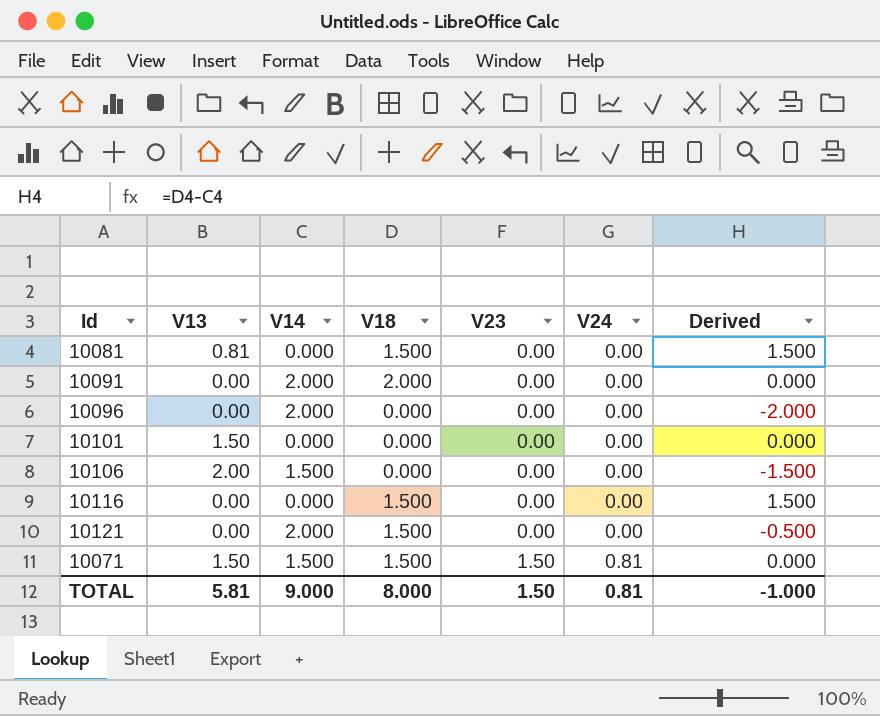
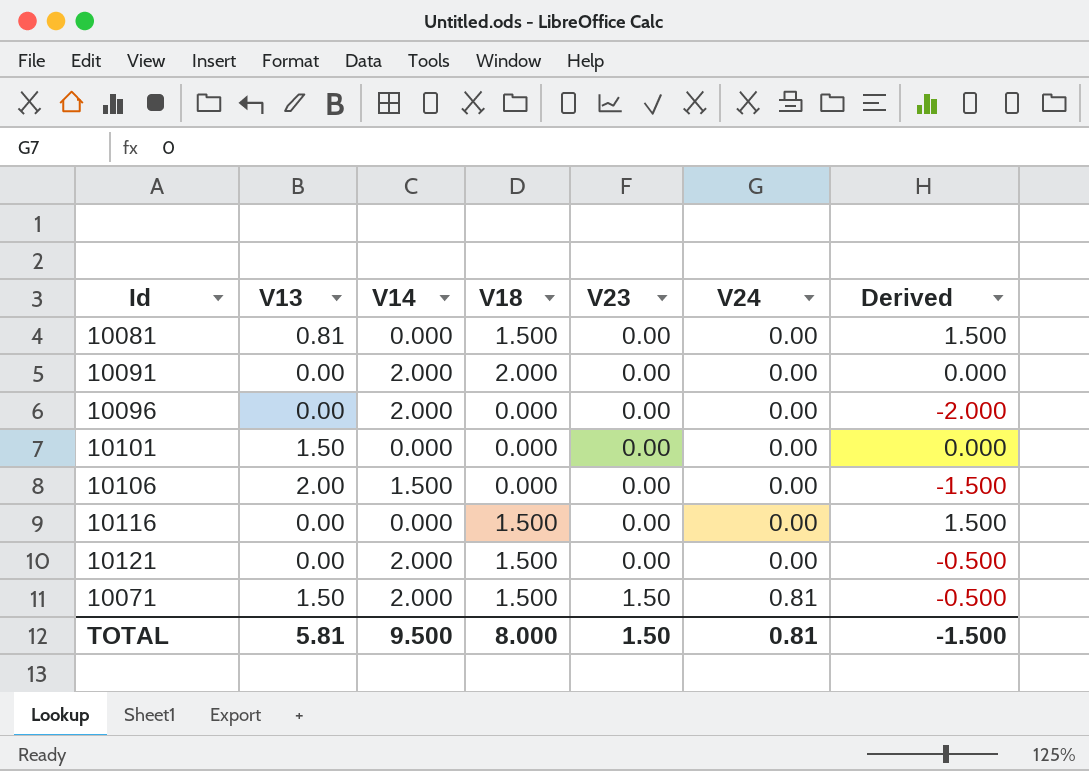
10071 | V14: 1.500 -> 2.000
10071 | Derived: 0.000 -> -0.500
TOTAL | V14: 9.000 -> 9.500
TOTAL | Derived: -1.000 -> -1.500

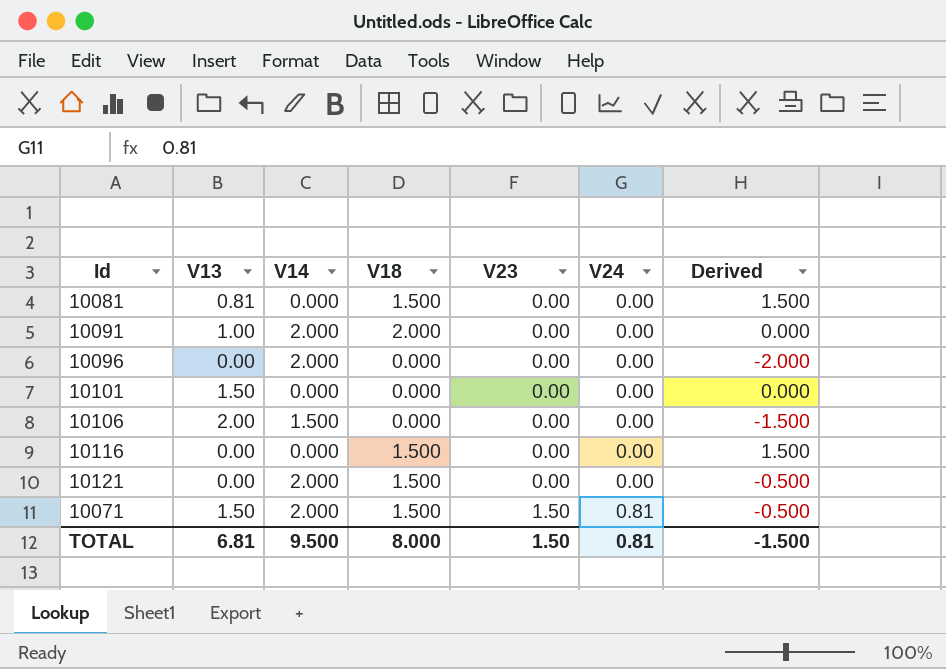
10091 | V13: 0.00 -> 1.00
TOTAL | V13: 5.81 -> 6.81

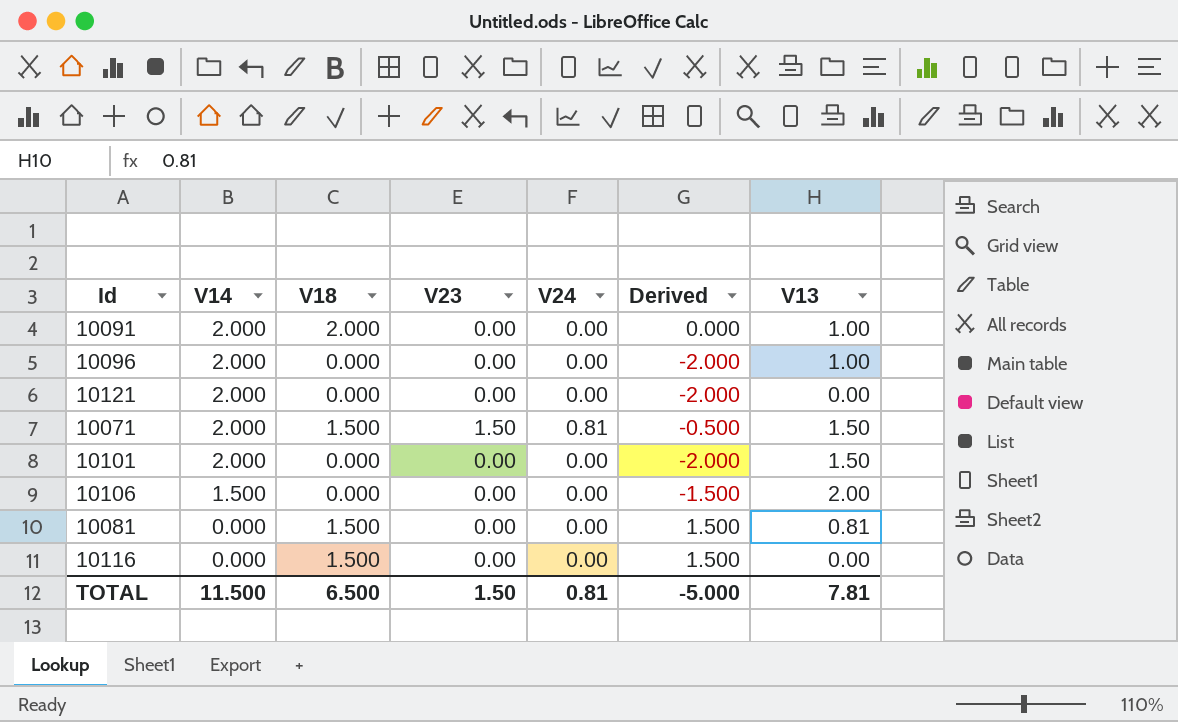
row order: V23 ascending -> V14 descending
column V13 | position: 2 -> 7
10096 | V13: 0.00 -> 1.00
10121 | V18: 1.500 -> 0.000
10121 | Derived: -0.500 -> -2.000
10101 | V14: 0.000 -> 2.000
10101 | Derived: 0.000 -> -2.000
TOTAL | V14: 9.500 -> 11.500
TOTAL | V18: 8.000 -> 6.500
TOTAL | Derived: -1.500 -> -5.000
TOTAL | V13: 6.81 -> 7.81

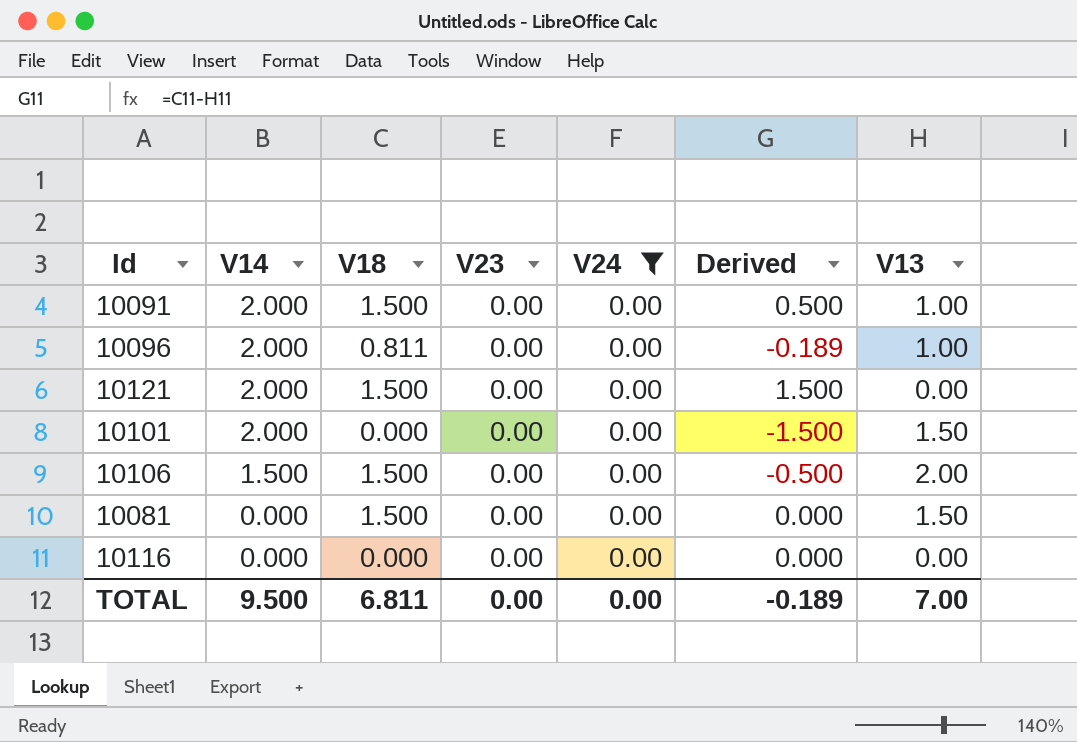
filter: none -> V24 = 0.00
column Derived | formula: [V18] - [V14] -> [V18] - [V13]
10091 | V18: 2.000 -> 1.500
10096 | V18: 0.000 -> 0.811
10121 | V18: 0.000 -> 1.500
10106 | V18: 0.000 -> 1.500
10081 | V13: 0.81 -> 1.50
10116 | V18: 1.500 -> 0.000
TOTAL | V14: 11.500 -> 9.500
TOTAL | V18: 6.500 -> 6.811
TOTAL | V23: 1.50 -> 0.00
TOTAL | V24: 0.81 -> 0.00
TOTAL | Derived: -5.000 -> -0.189
TOTAL | V13: 7.81 -> 7.00

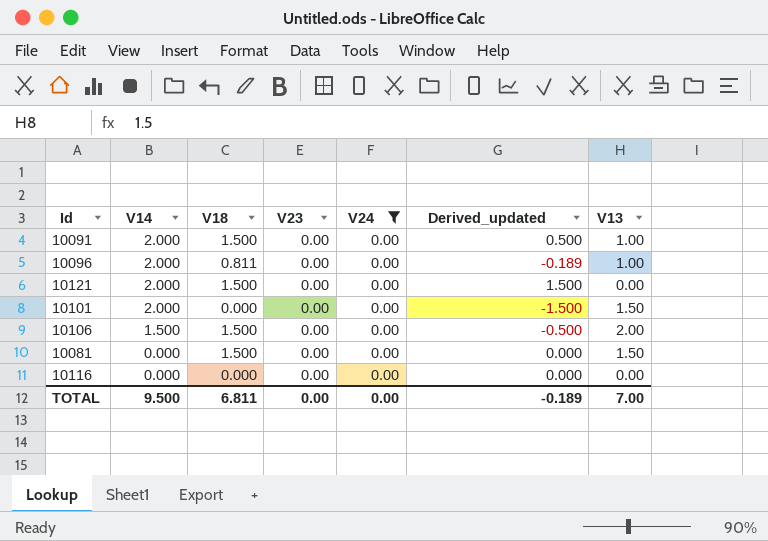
column name: Derived -> Derived_updated

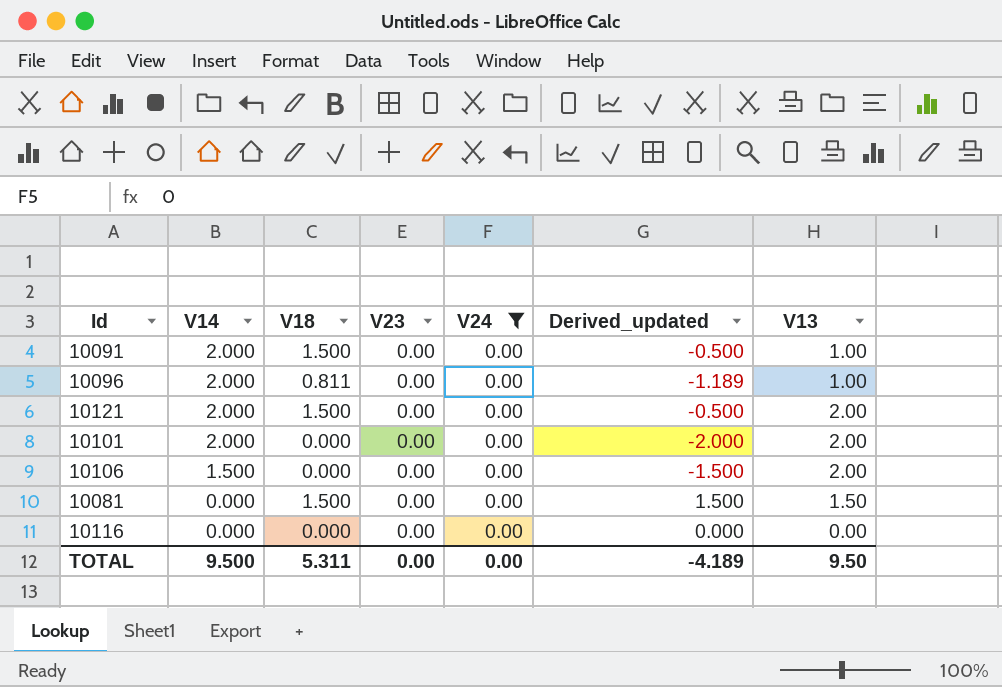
column Derived_updated | formula: [V18] - [V13] -> [V18] - [V14]
10121 | V13: 0.00 -> 2.00
10101 | V13: 1.50 -> 2.00
10106 | V18: 1.500 -> 0.000
TOTAL | V18: 6.811 -> 5.311
TOTAL | Derived_updated: -0.189 -> -4.189
TOTAL | V13: 7.00 -> 9.50

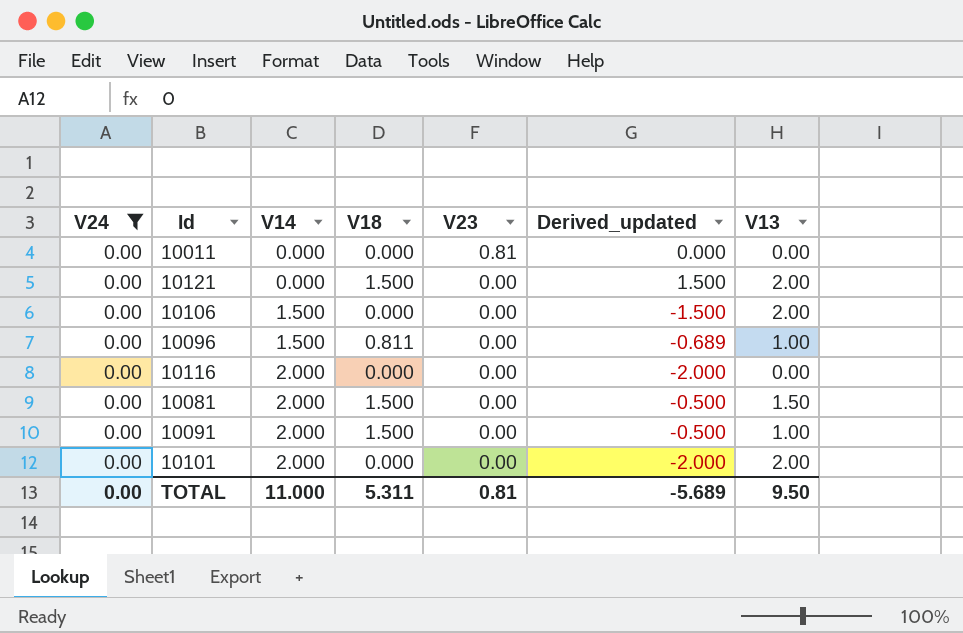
row order: V14 descending -> V14 ascending
column V24 | position: 5 -> 1
row 10011: none -> 0.00 | 0.000 | 0.000 | 0.81 | 0.000 | 0.00
10121 | V14: 2.000 -> 0.000
10121 | Derived_updated: -0.500 -> 1.500
10096 | V14: 2.000 -> 1.500
10096 | Derived_updated: -1.189 -> -0.689
10116 | V14: 0.000 -> 2.000
10116 | Derived_updated: 0.000 -> -2.000
10081 | V14: 0.000 -> 2.000
10081 | Derived_updated: 1.500 -> -0.500
TOTAL | V14: 9.500 -> 11.000
TOTAL | V23: 0.00 -> 0.81
TOTAL | Derived_updated: -4.189 -> -5.689

